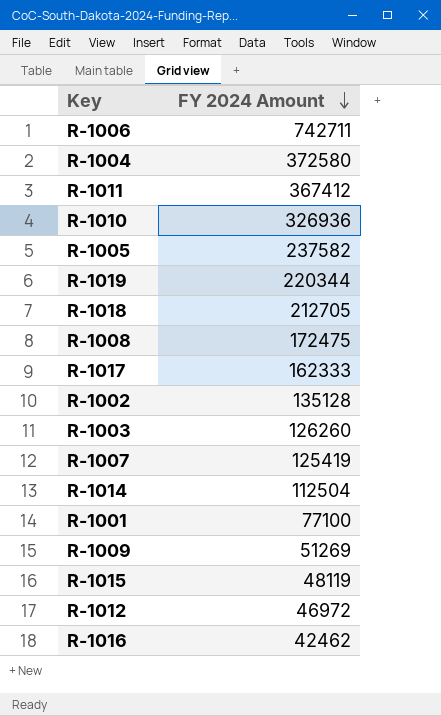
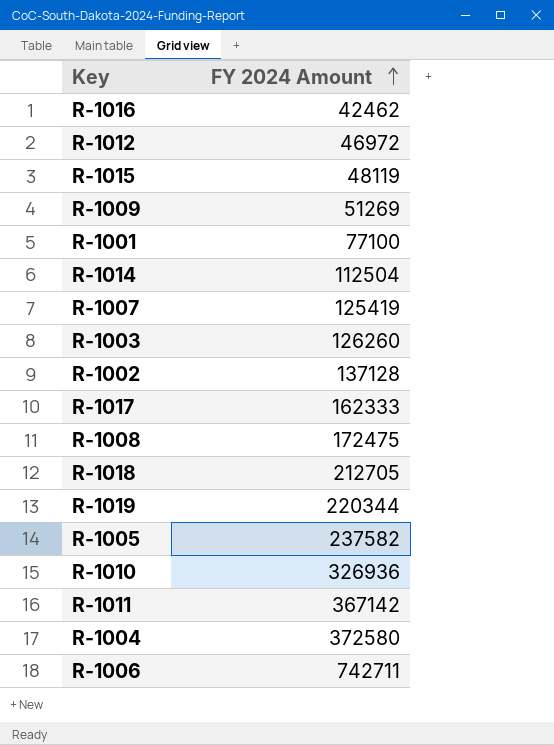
row order: FY 2024 Amount descending -> FY 2024 Amount ascending
R-1002 | FY 2024 Amount: 135128 -> 137128
R-1011 | FY 2024 Amount: 367412 -> 367142

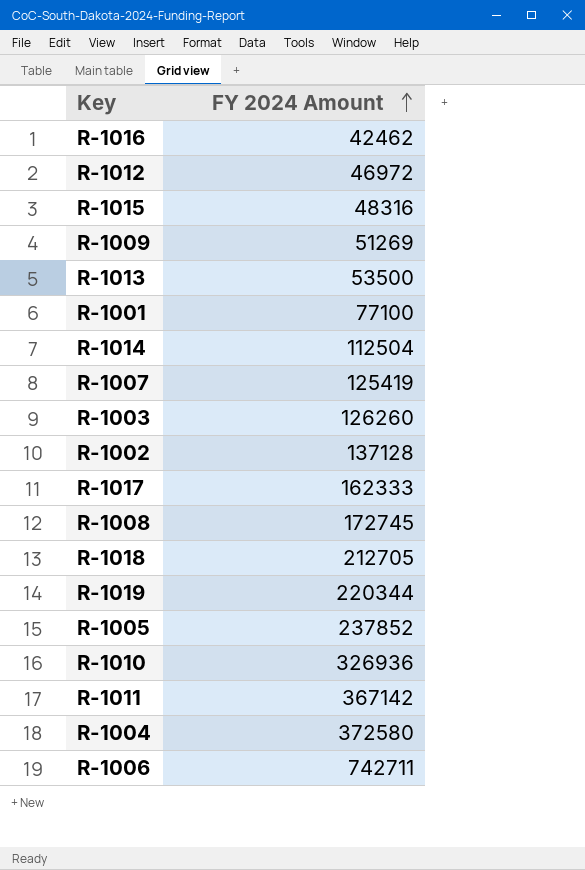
R-1015 | FY 2024 Amount: 48119 -> 48316
row R-1013: none -> 53500
R-1008 | FY 2024 Amount: 172475 -> 172745
R-1005 | FY 2024 Amount: 237582 -> 237852

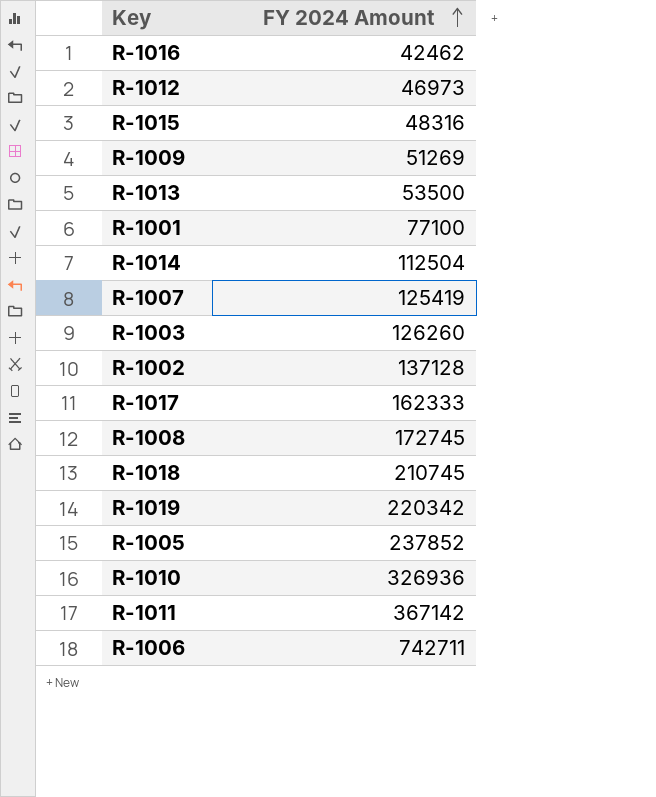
row R-1004: 372580 -> none
R-1012 | FY 2024 Amount: 46972 -> 46973
R-1018 | FY 2024 Amount: 212705 -> 210745
R-1019 | FY 2024 Amount: 220344 -> 220342

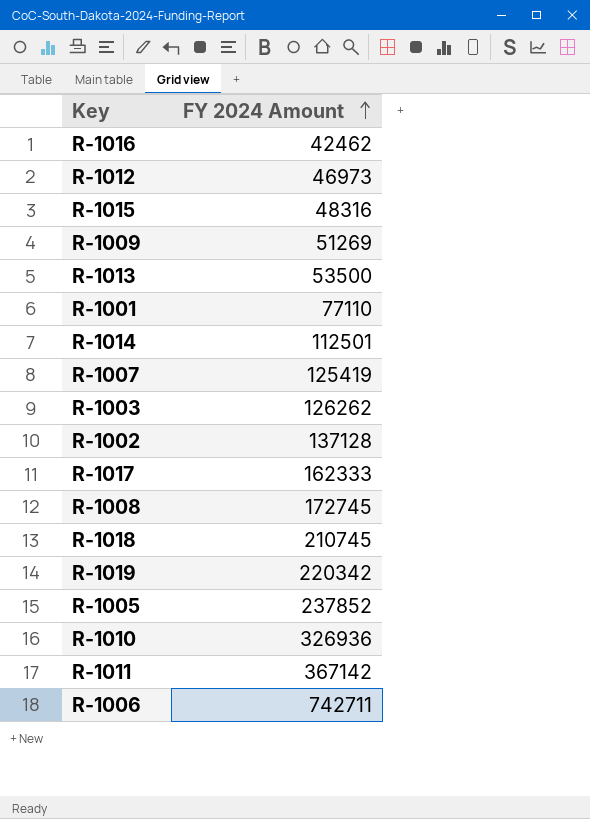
R-1001 | FY 2024 Amount: 77100 -> 77110
R-1014 | FY 2024 Amount: 112504 -> 112501
R-1003 | FY 2024 Amount: 126260 -> 126262

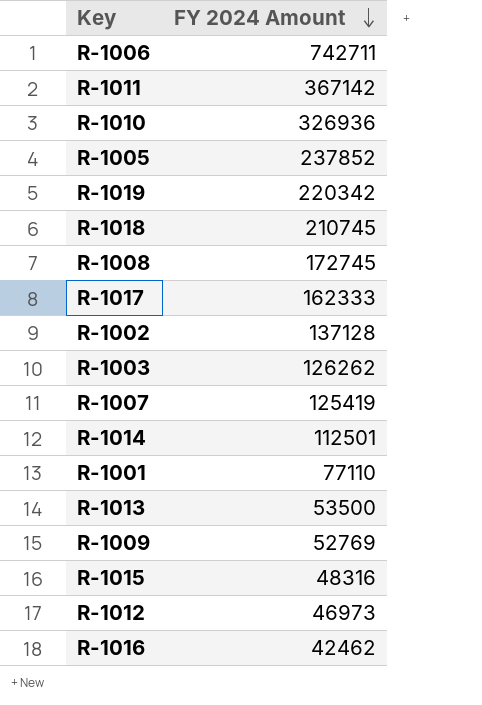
row order: FY 2024 Amount ascending -> FY 2024 Amount descending
R-1009 | FY 2024 Amount: 51269 -> 52769

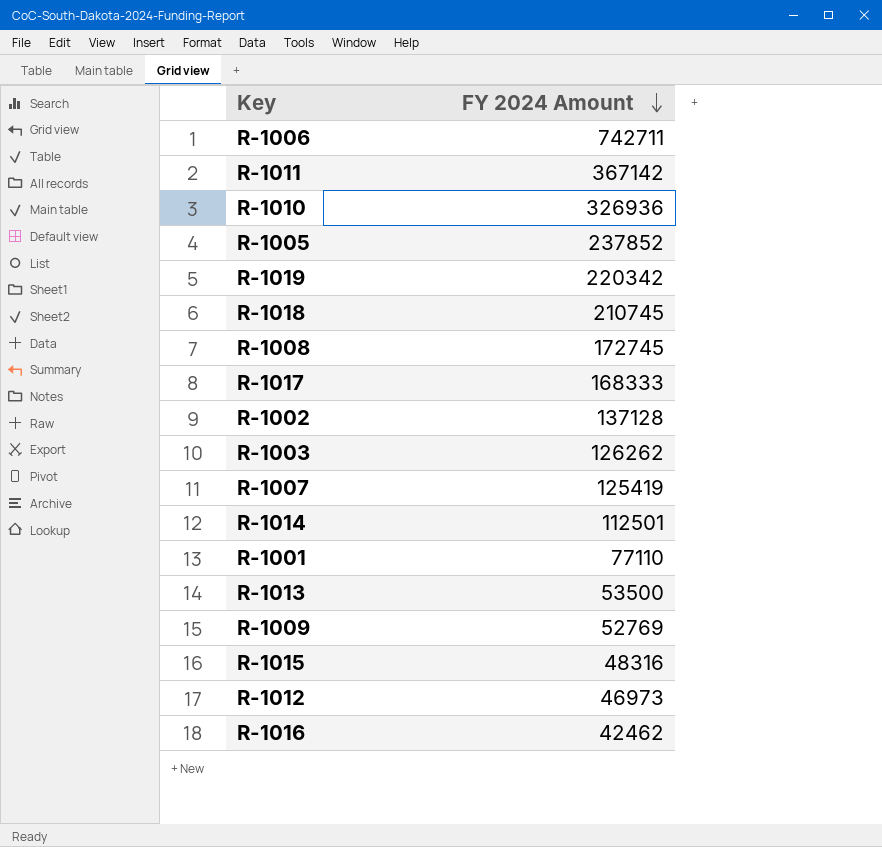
R-1017 | FY 2024 Amount: 162333 -> 168333

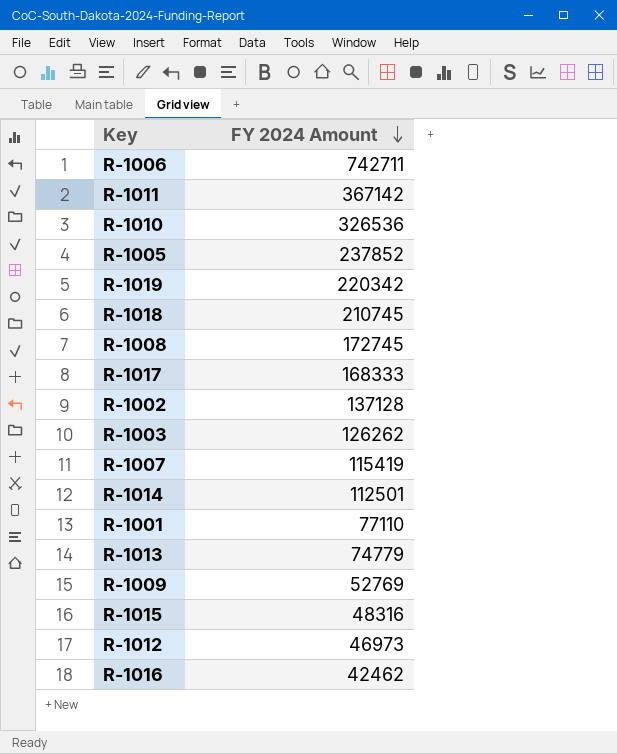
R-1010 | FY 2024 Amount: 326936 -> 326536
R-1007 | FY 2024 Amount: 125419 -> 115419
R-1013 | FY 2024 Amount: 53500 -> 74779

